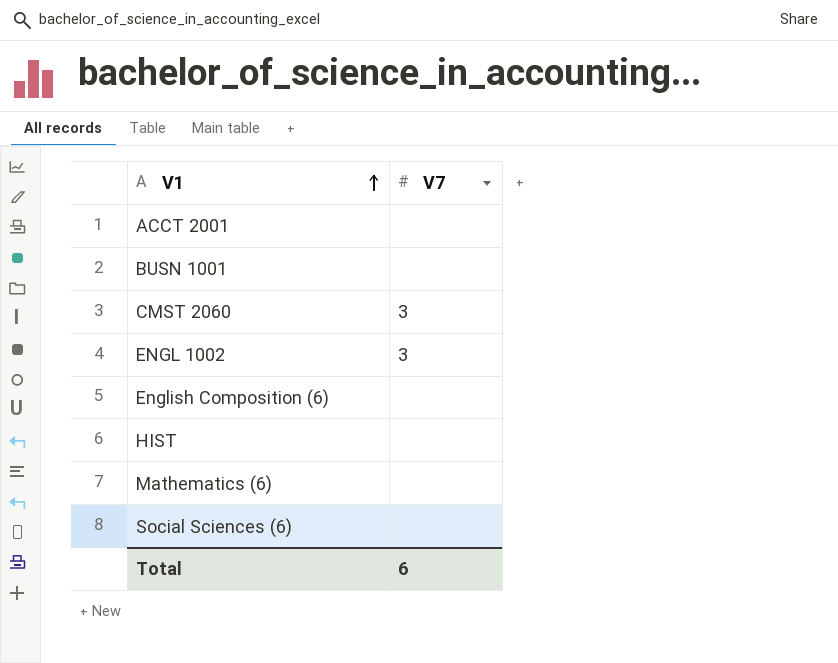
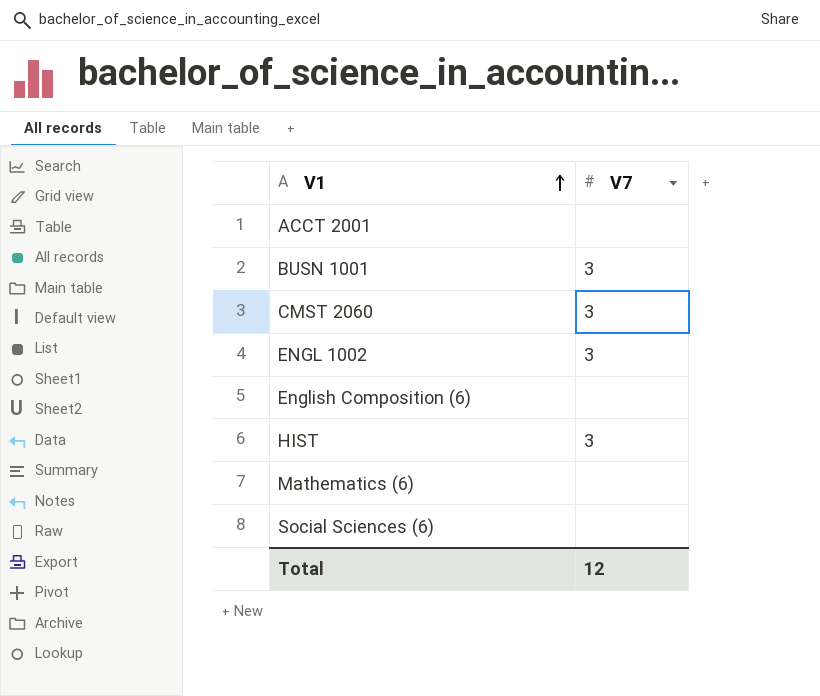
BUSN 1001 | V7: none -> 3
HIST | V7: none -> 3
Total | V7: 6 -> 12

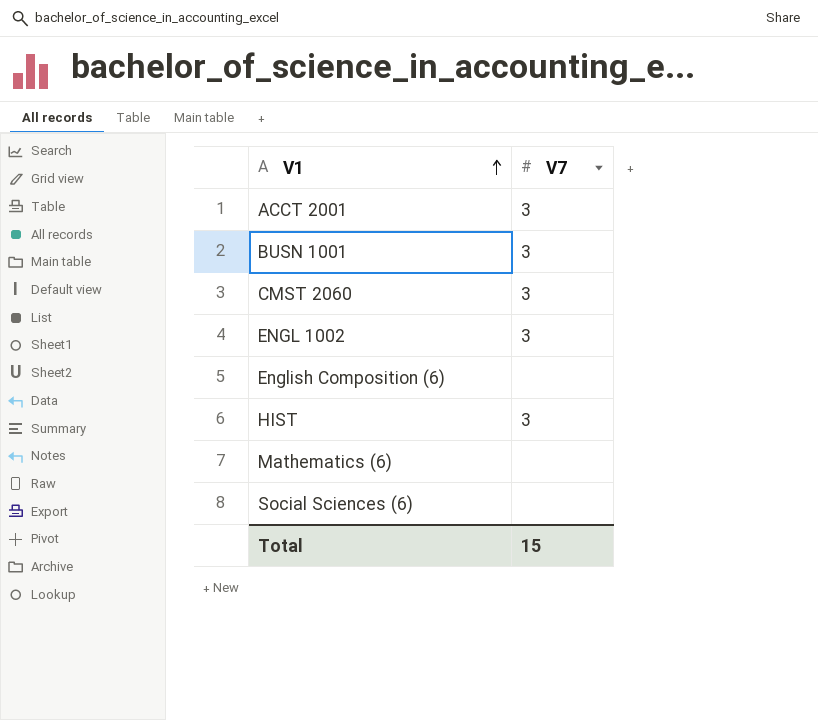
ACCT 2001 | V7: none -> 3
Total | V7: 12 -> 15

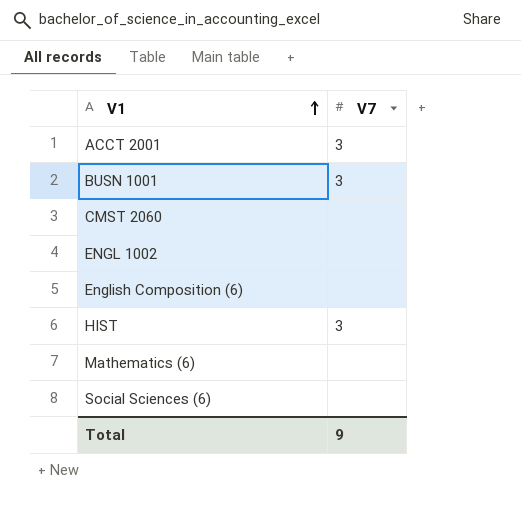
CMST 2060 | V7: 3 -> none
ENGL 1002 | V7: 3 -> none
Total | V7: 15 -> 9

